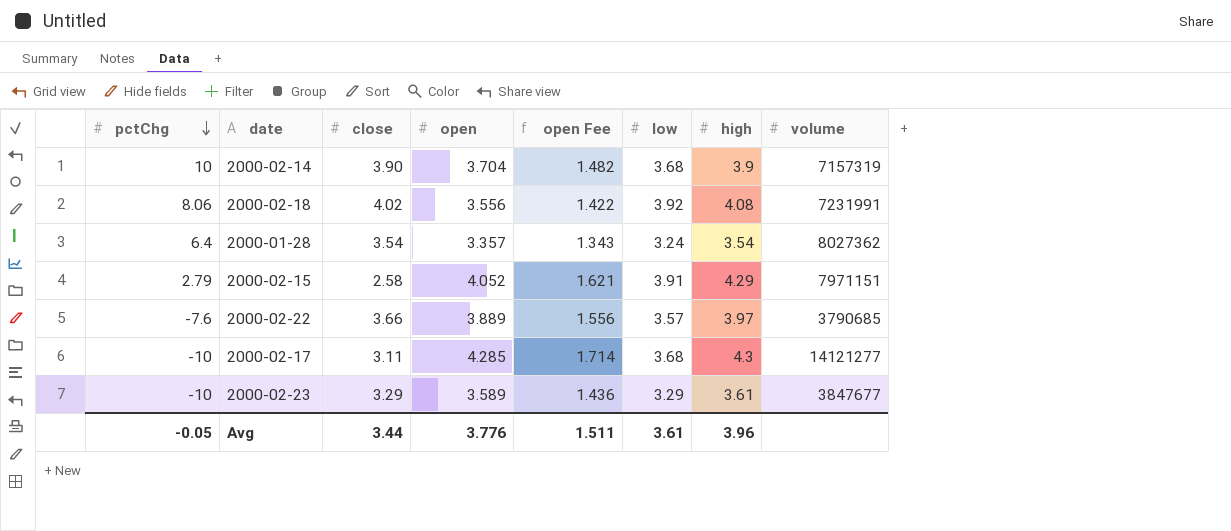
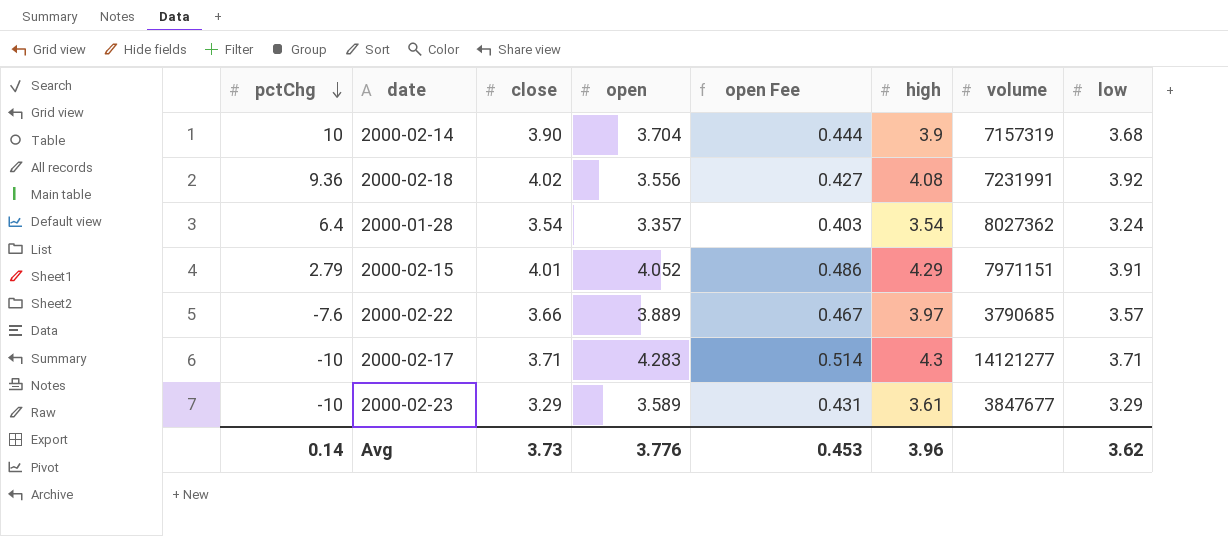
column open Fee | formula: [open] * 0.4 -> [open] * 0.12
column low | position: 6 -> 8
2000-02-18 | pctChg: 8.06 -> 9.36
2000-02-15 | close: 2.58 -> 4.01
2000-02-17 | close: 3.11 -> 3.71
2000-02-17 | open: 4.285 -> 4.283
2000-02-17 | low: 3.68 -> 3.71
Avg | pctChg: -0.05 -> 0.14
Avg | close: 3.44 -> 3.73
Avg | open Fee: 1.511 -> 0.453
Avg | low: 3.61 -> 3.62

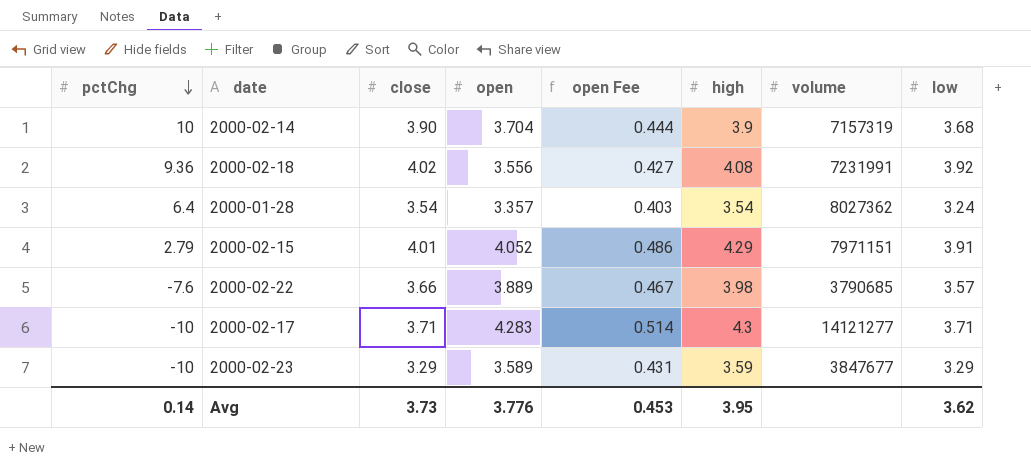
2000-02-22 | high: 3.97 -> 3.98
2000-02-23 | high: 3.61 -> 3.59
Avg | high: 3.96 -> 3.95

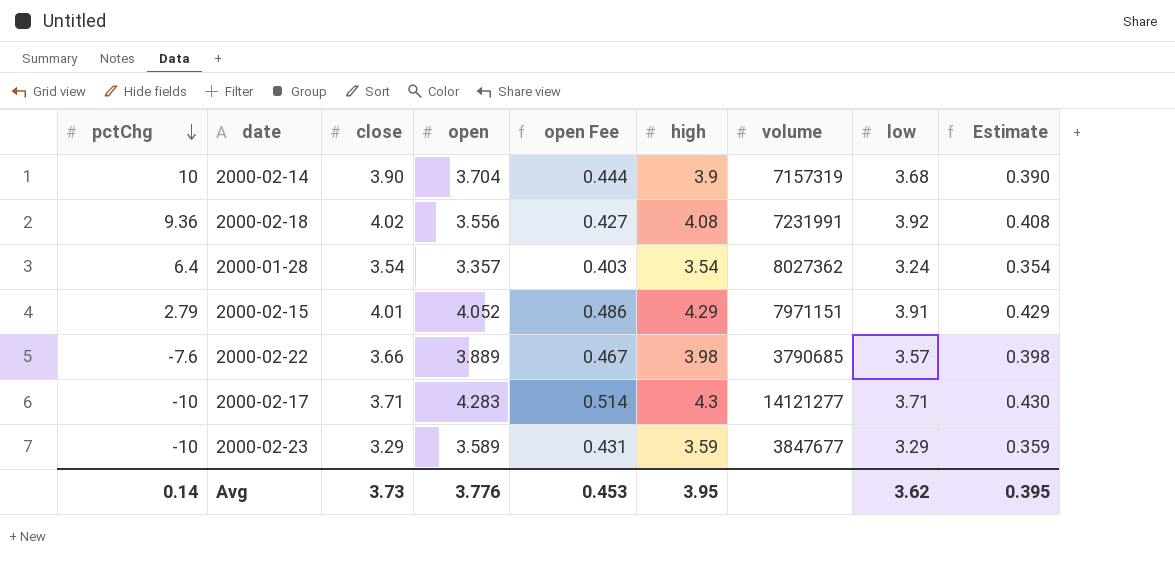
column Estimate | formula: none -> [high] * 0.1

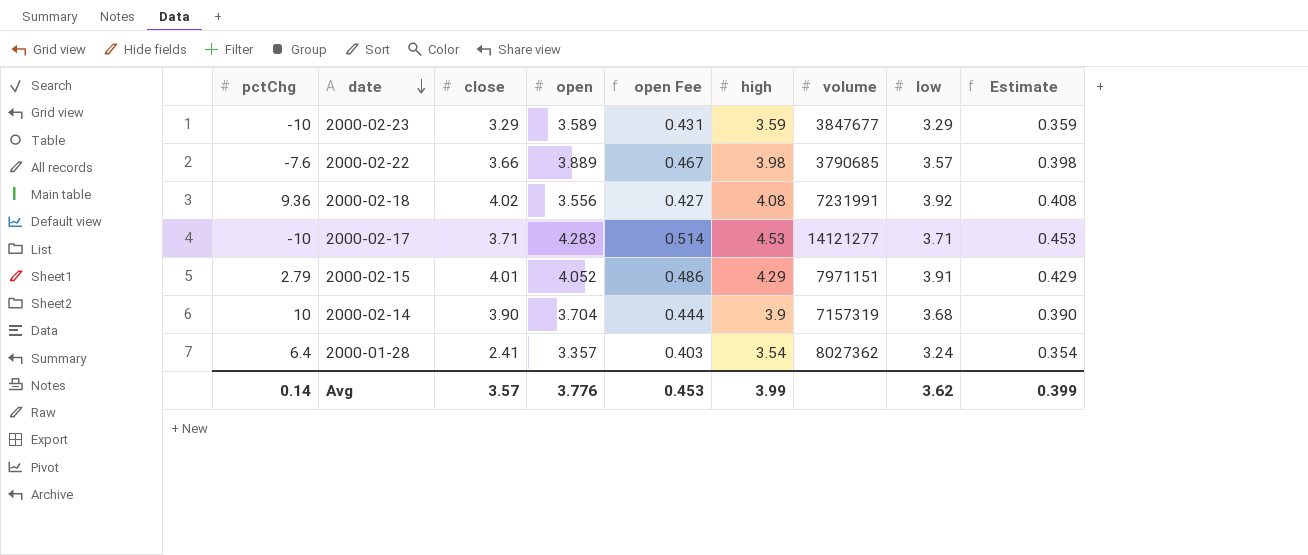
row order: pctChg descending -> date descending
2000-02-17 | high: 4.3 -> 4.53
2000-02-17 | Estimate: 0.430 -> 0.453
2000-01-28 | close: 3.54 -> 2.41
Avg | close: 3.73 -> 3.57
Avg | high: 3.95 -> 3.99
Avg | Estimate: 0.395 -> 0.399

